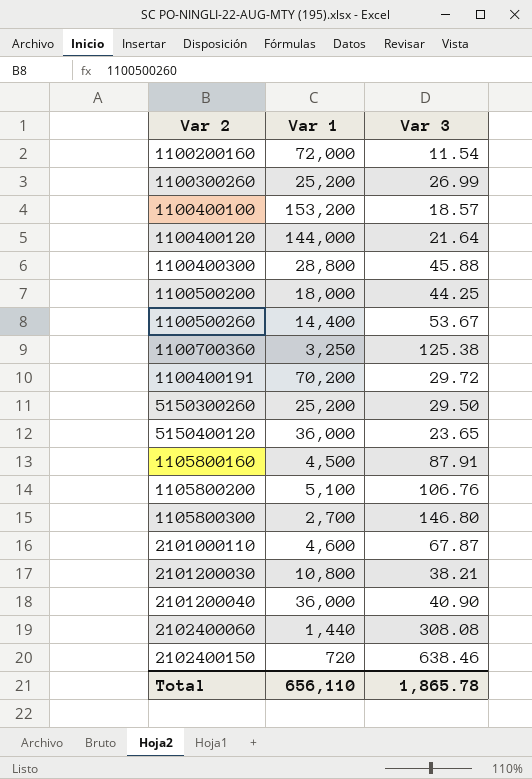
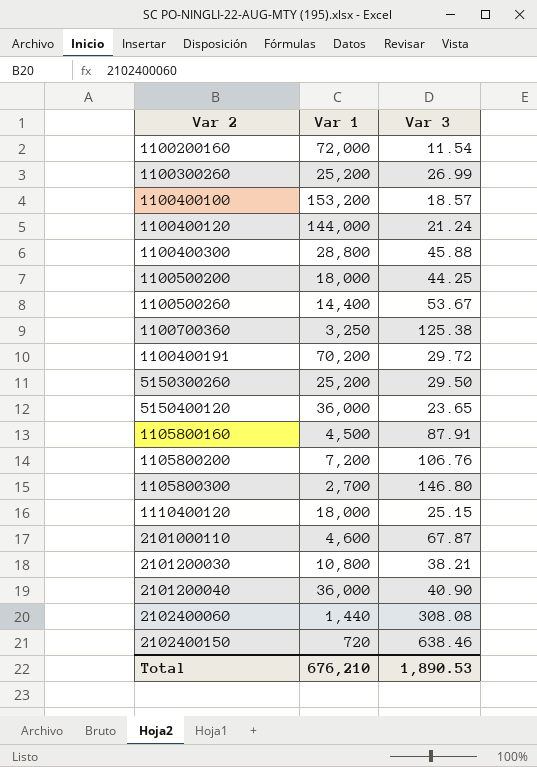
1100400120 | Var 3: 21.64 -> 21.24
1105800200 | Var 1: 5,100 -> 7,200
row 1110400120: none -> 18,000 | 25.15
Total | Var 1: 656,110 -> 676,210
Total | Var 3: 1,865.78 -> 1,890.53

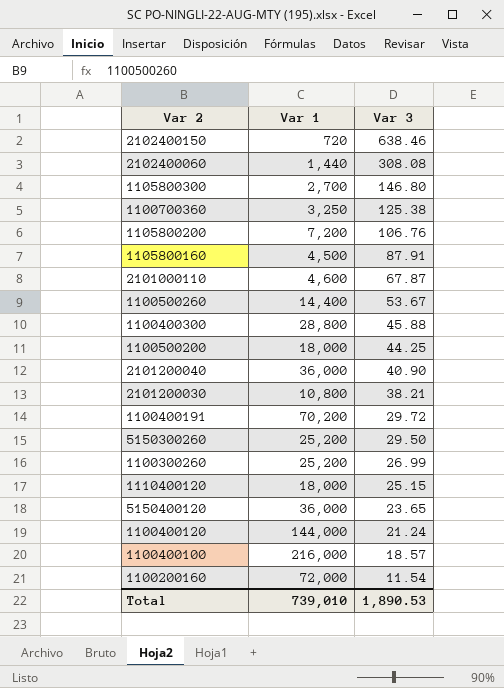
row order: none -> Var 3 descending
1100400100 | Var 1: 153,200 -> 216,000
Total | Var 1: 676,210 -> 739,010

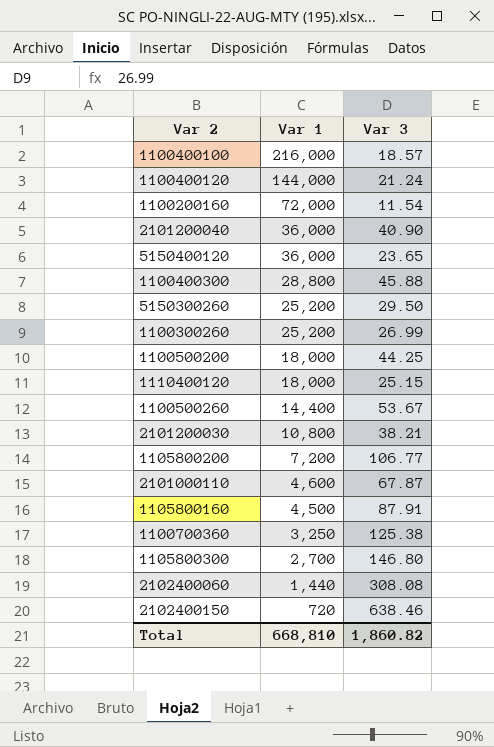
row order: Var 3 descending -> Var 1 descending
row 1100400191: 70,200 | 29.72 -> none
1105800200 | Var 3: 106.76 -> 106.77
Total | Var 1: 739,010 -> 668,810
Total | Var 3: 1,890.53 -> 1,860.82

